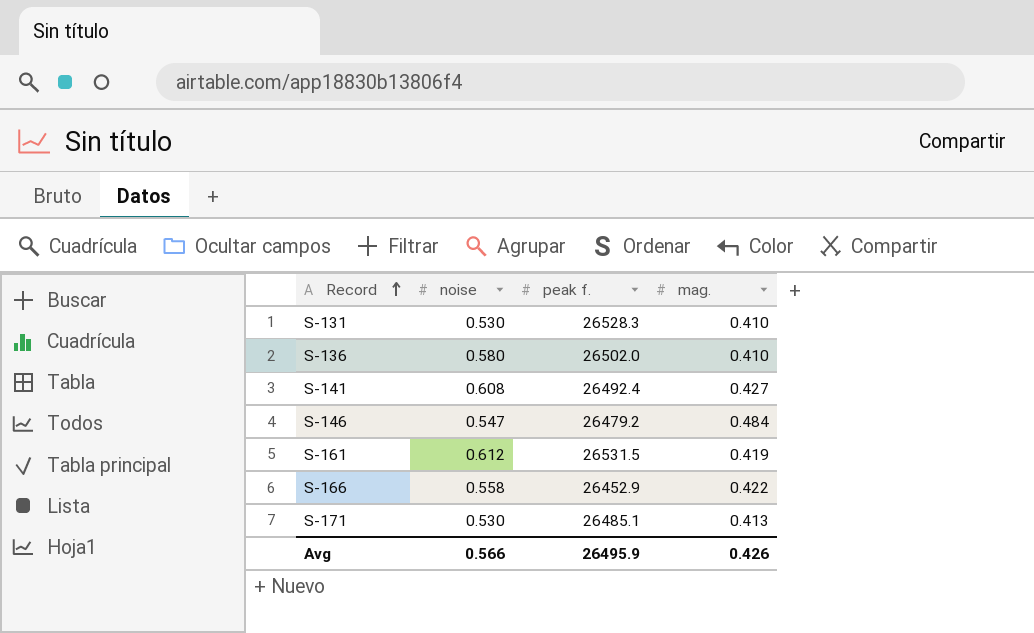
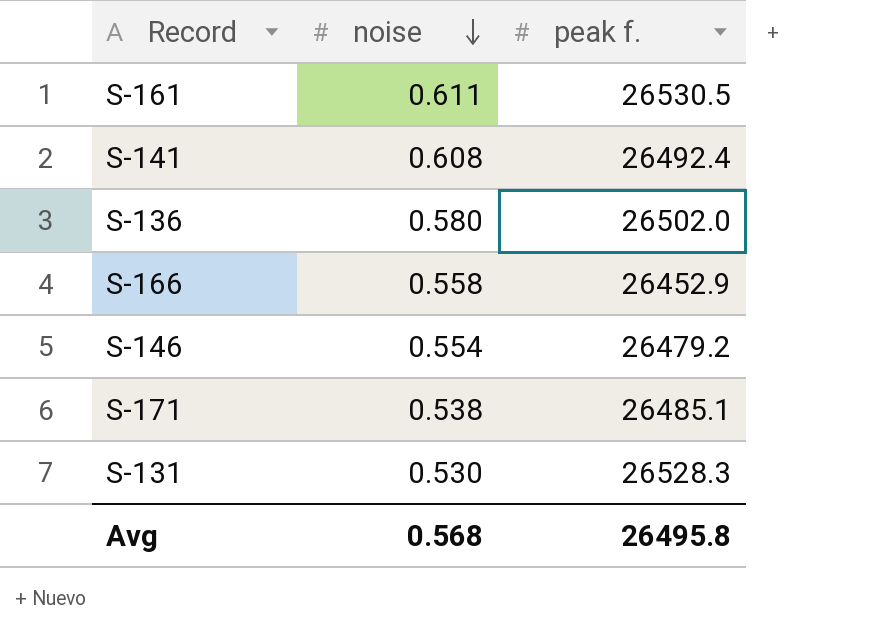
row order: Record ascending -> noise descending
column mag. | position: 4 -> none
S-161 | noise: 0.612 -> 0.611
S-161 | peak f.: 26531.5 -> 26530.5
S-146 | noise: 0.547 -> 0.554
S-171 | noise: 0.530 -> 0.538
Avg | noise: 0.566 -> 0.568
Avg | peak f.: 26495.9 -> 26495.8

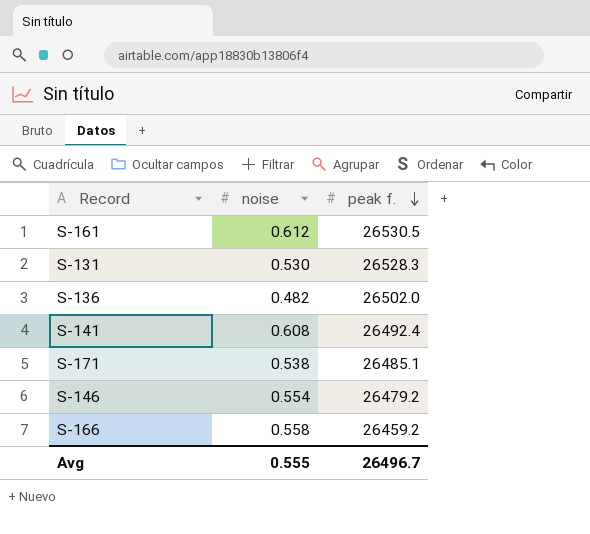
row order: noise descending -> peak f. descending
S-161 | noise: 0.611 -> 0.612
S-136 | noise: 0.580 -> 0.482
S-166 | peak f.: 26452.9 -> 26459.2
Avg | noise: 0.568 -> 0.555
Avg | peak f.: 26495.8 -> 26496.7

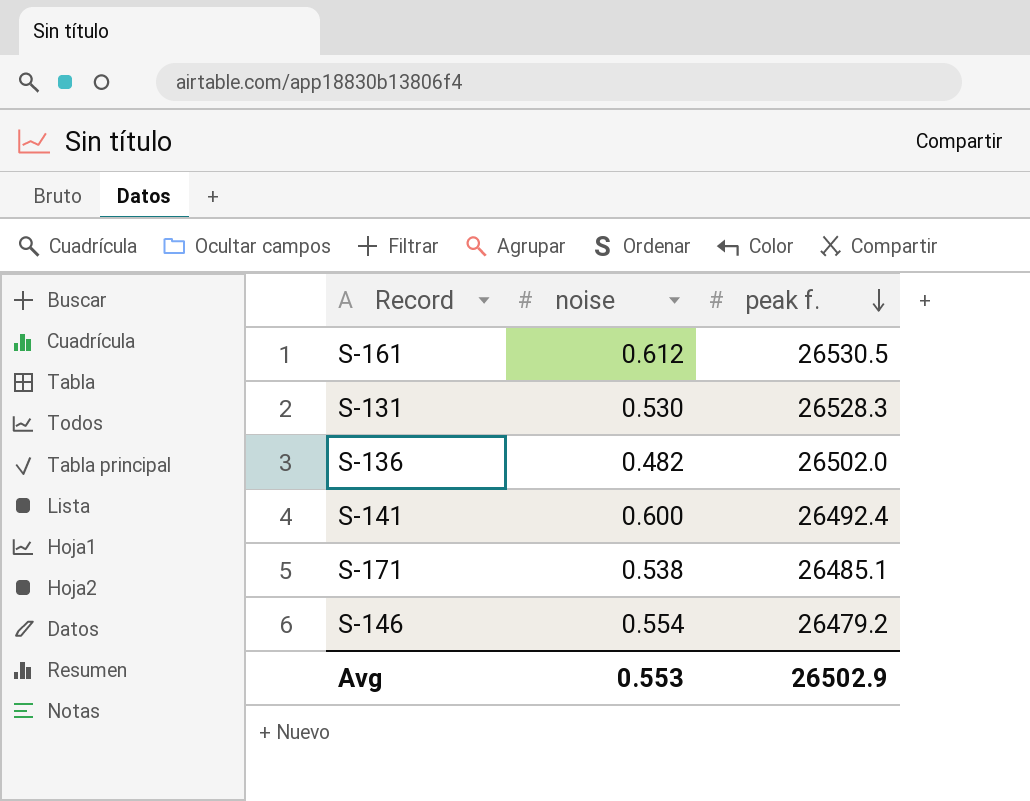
row S-166: 0.558 | 26459.2 -> none
S-141 | noise: 0.608 -> 0.600
Avg | noise: 0.555 -> 0.553
Avg | peak f.: 26496.7 -> 26502.9

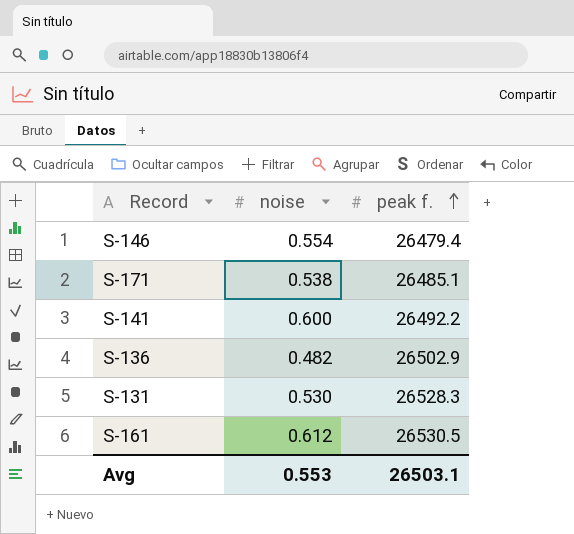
row order: peak f. descending -> peak f. ascending
S-146 | peak f.: 26479.2 -> 26479.4
S-141 | peak f.: 26492.4 -> 26492.2
S-136 | peak f.: 26502.0 -> 26502.9
Avg | peak f.: 26502.9 -> 26503.1

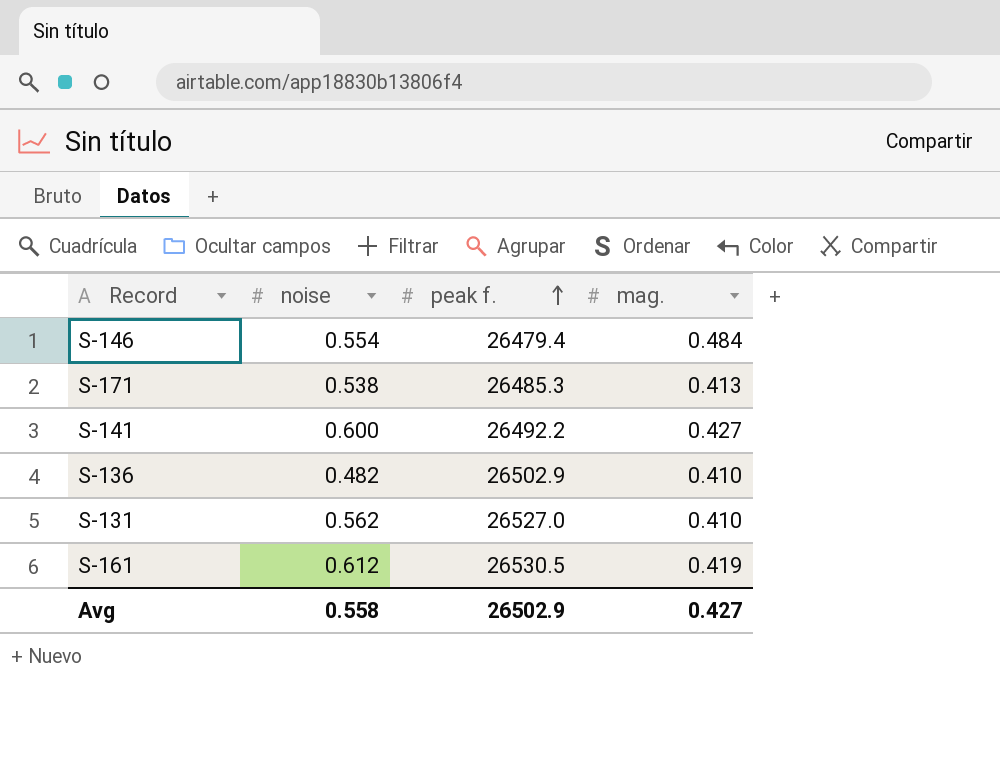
column mag. | position: none -> 4
S-171 | peak f.: 26485.1 -> 26485.3
S-131 | noise: 0.530 -> 0.562
S-131 | peak f.: 26528.3 -> 26527.0
Avg | noise: 0.553 -> 0.558
Avg | peak f.: 26503.1 -> 26502.9

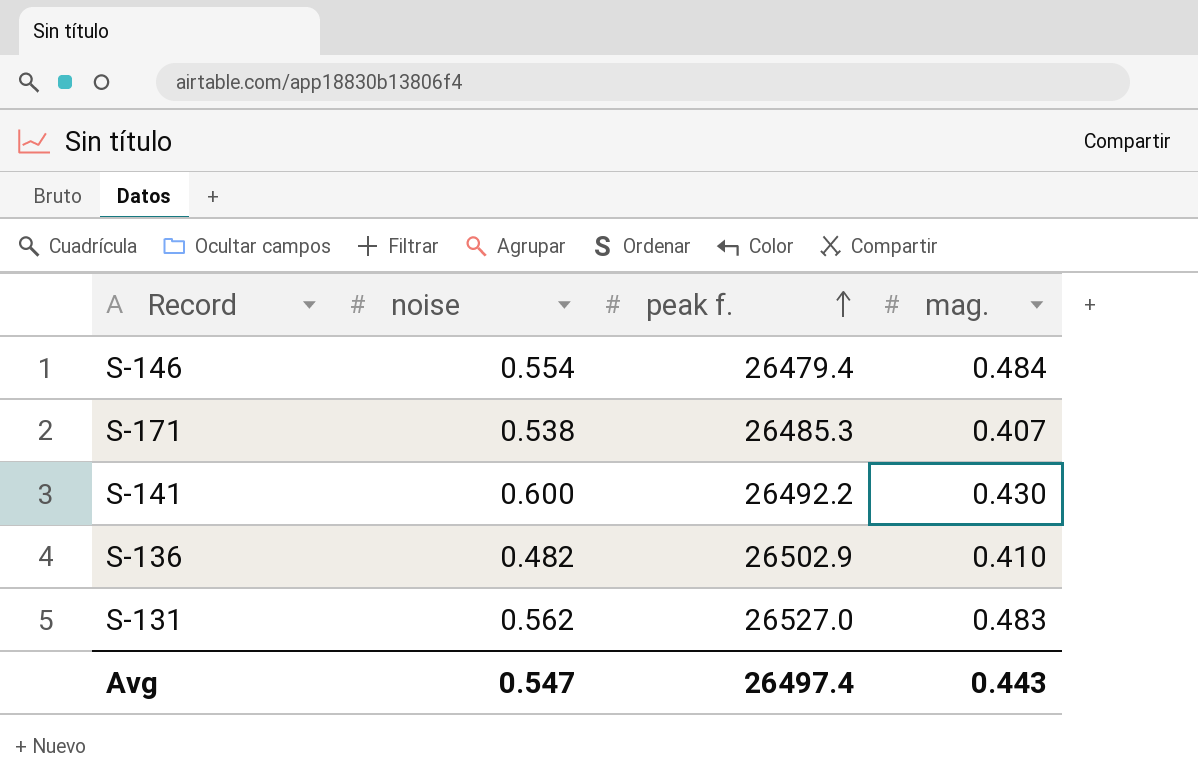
row S-161: 0.612 | 26530.5 | 0.419 -> none
S-171 | mag.: 0.413 -> 0.407
S-141 | mag.: 0.427 -> 0.430
S-131 | mag.: 0.410 -> 0.483
Avg | noise: 0.558 -> 0.547
Avg | peak f.: 26502.9 -> 26497.4
Avg | mag.: 0.427 -> 0.443

